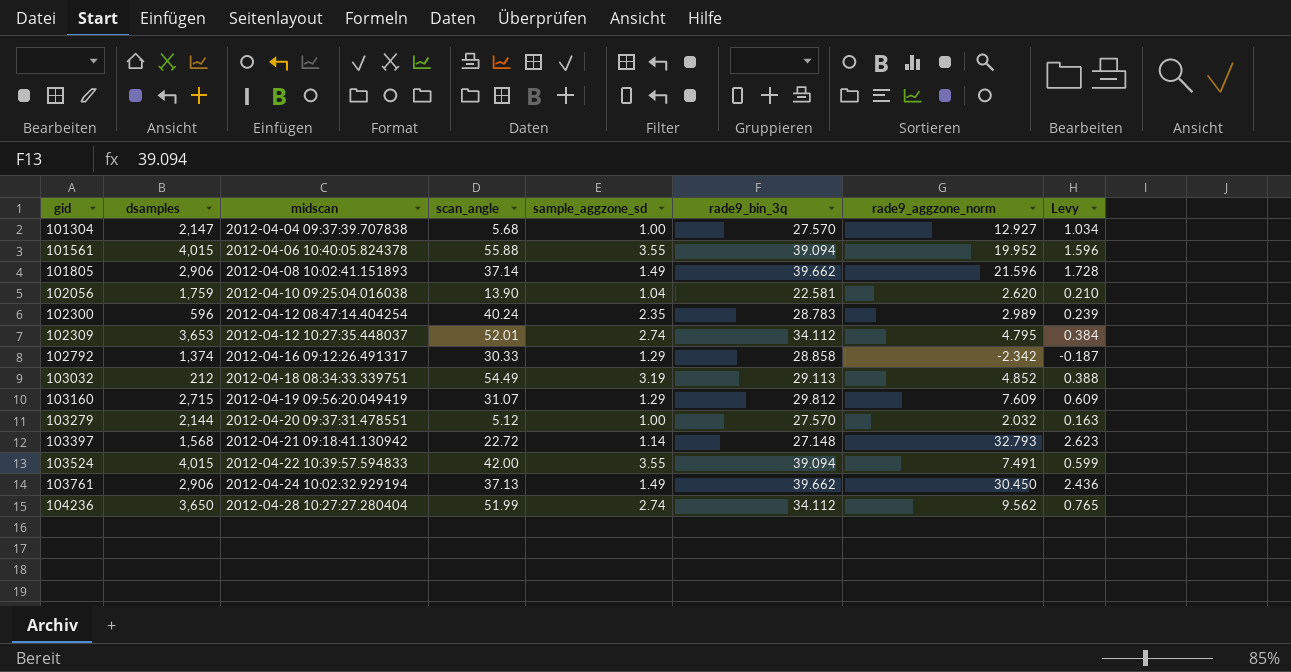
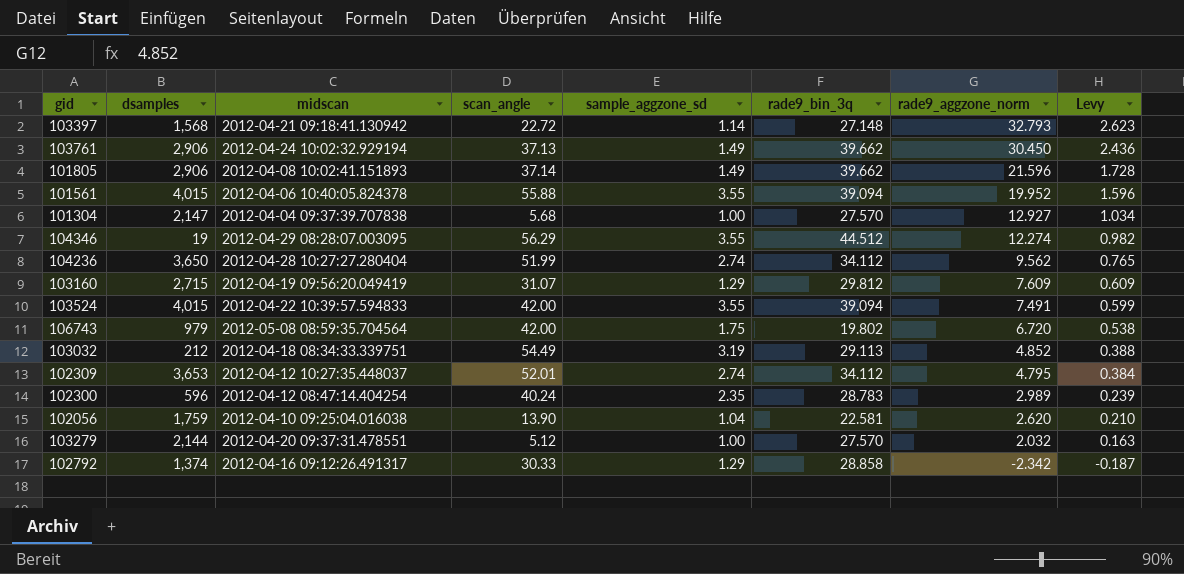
row order: gid ascending -> rade9_aggzone_norm descending
row 104346: none -> 19 | 2012-04-29 08:28:07.003095 | 56.29 | 3.55 | 44.512 | 12.274 | 0.982
row 106743: none -> 979 | 2012-05-08 08:59:35.704564 | 42.00 | 1.75 | 19.802 | 6.720 | 0.538

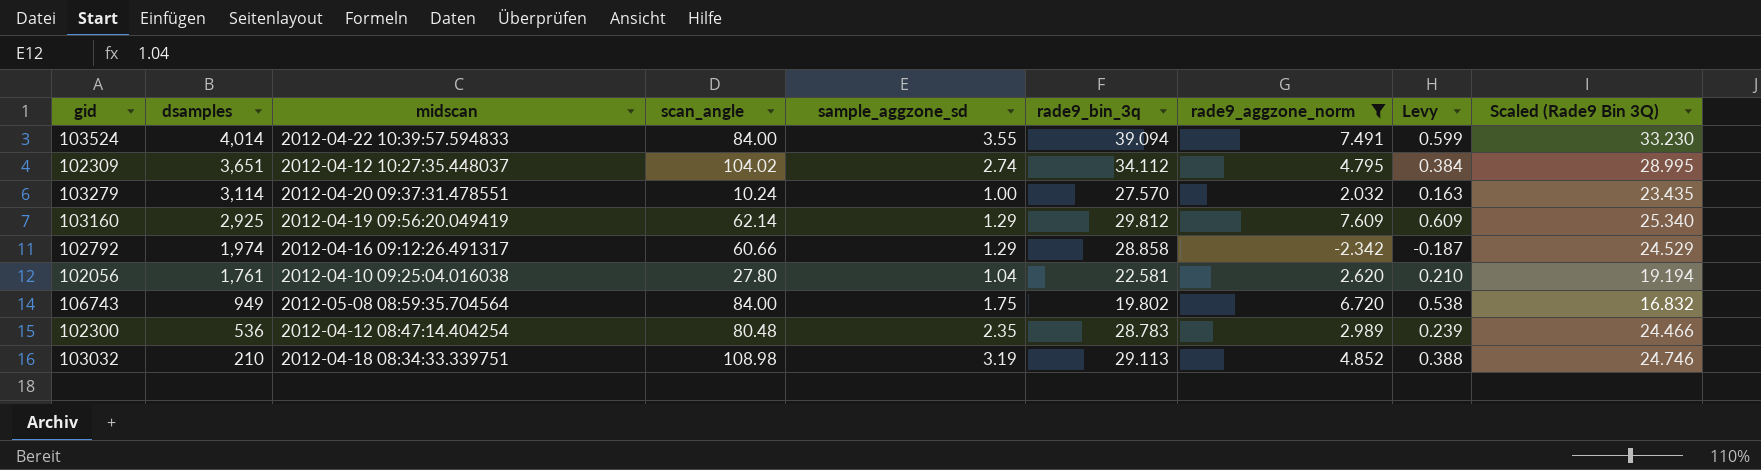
filter: none -> rade9_aggzone_norm <= 7.609
row order: rade9_aggzone_norm descending -> dsamples descending
column Scaled (Rade9 Bin 3Q) | formula: none -> [rade9_bin_3q] * 0.85
103524 | dsamples: 4,015 -> 4,014
103524 | scan_angle: 42.00 -> 84.00
102309 | dsamples: 3,653 -> 3,651
102309 | scan_angle: 52.01 -> 104.02
103279 | dsamples: 2,144 -> 3,114
103279 | scan_angle: 5.12 -> 10.24
103160 | dsamples: 2,715 -> 2,925
103160 | scan_angle: 31.07 -> 62.14
102792 | dsamples: 1,374 -> 1,974
102792 | scan_angle: 30.33 -> 60.66
102056 | dsamples: 1,759 -> 1,761
102056 | scan_angle: 13.90 -> 27.80
106743 | dsamples: 979 -> 949
106743 | scan_angle: 42.00 -> 84.00
102300 | dsamples: 596 -> 536
102300 | scan_angle: 40.24 -> 80.48
103032 | dsamples: 212 -> 210
103032 | scan_angle: 54.49 -> 108.98

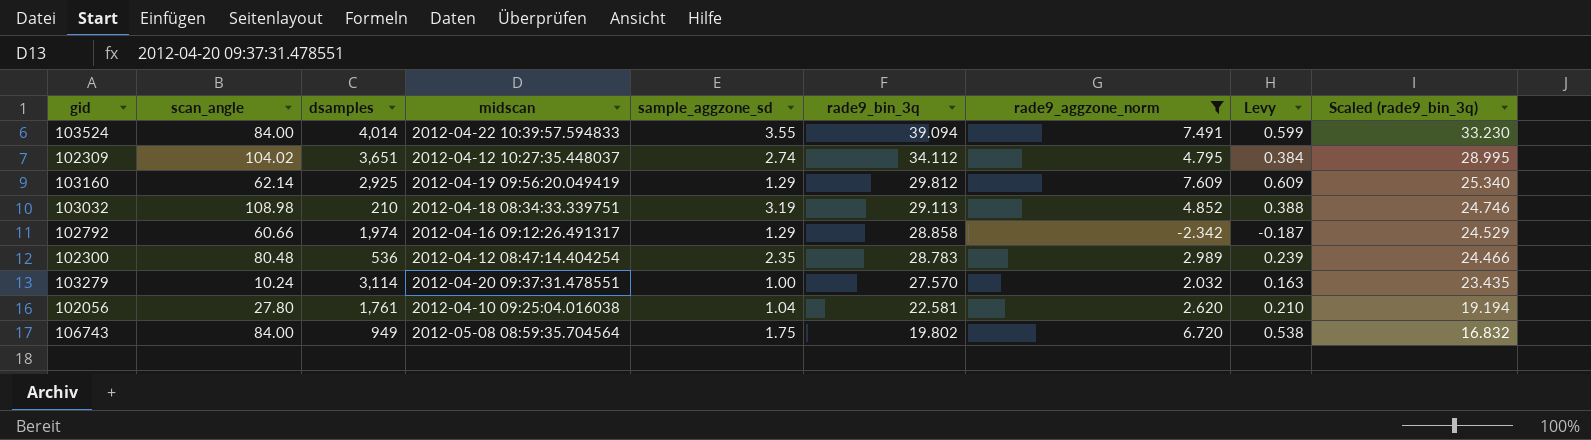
row order: dsamples descending -> rade9_bin_3q descending
column scan_angle | position: 4 -> 2
column name: Scaled (Rade9 Bin 3Q) -> Scaled (rade9_bin_3q)

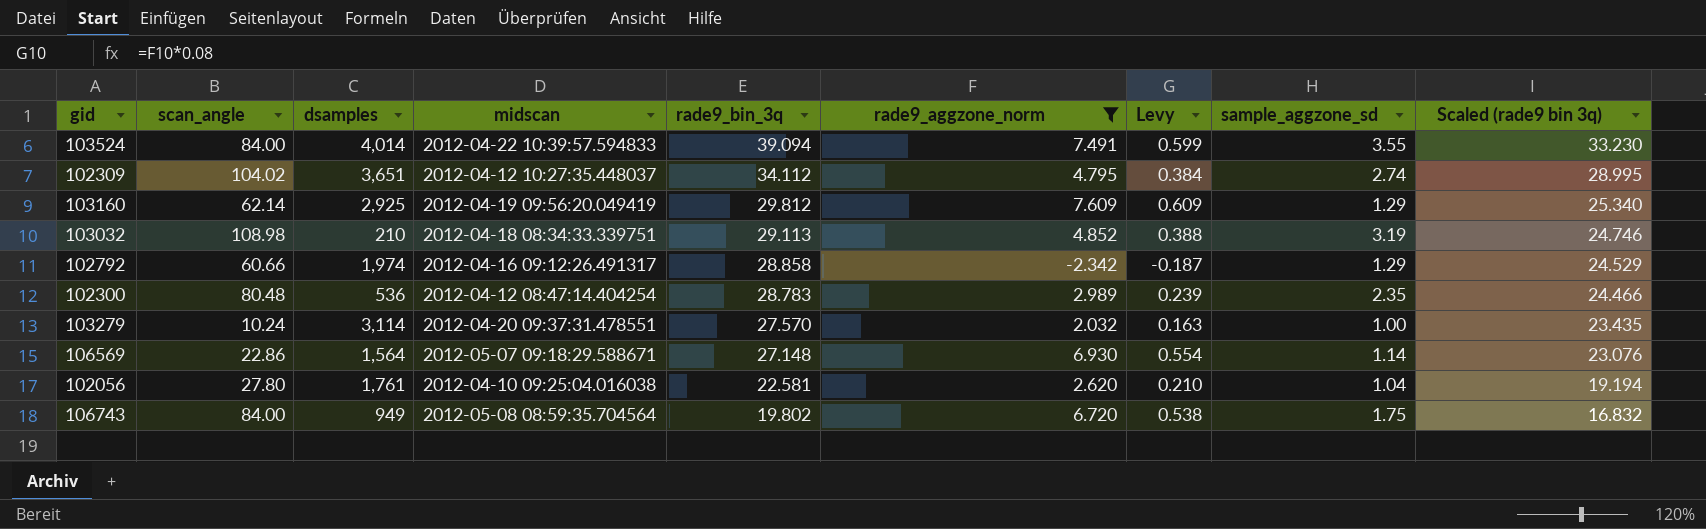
column sample_aggzone_sd | position: 5 -> 8
column name: Scaled (rade9_bin_3q) -> Scaled (rade9 bin 3q)
row 106569: none -> 22.86 | 1,564 | 2012-05-07 09:18:29.588671 | 27.148 | 6.930 | 0.554 | 1.14 | 23.076

